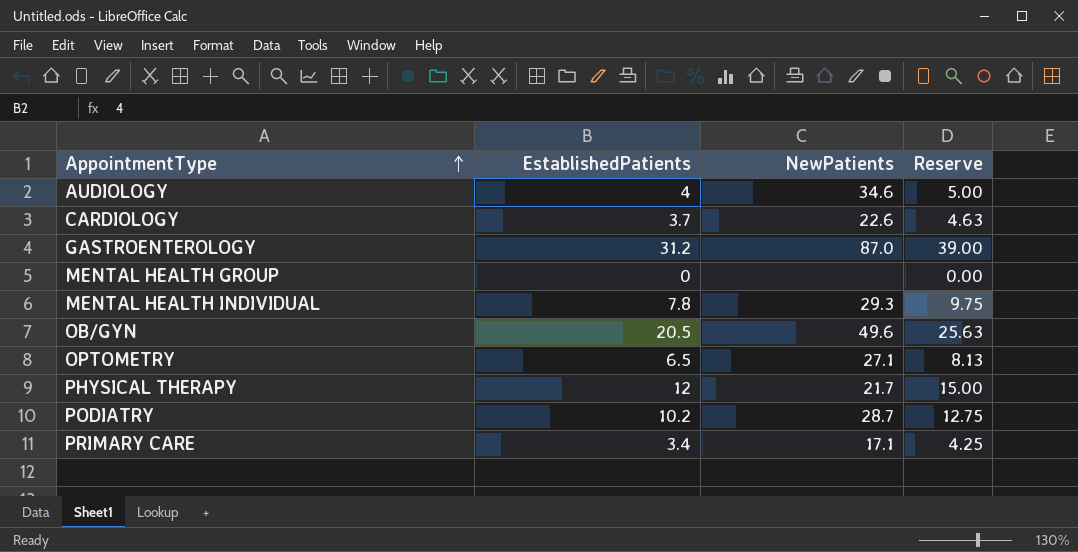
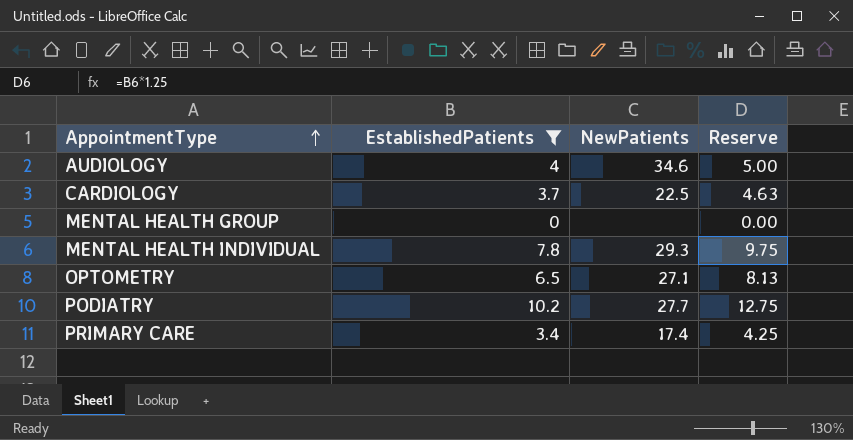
filter: none -> EstablishedPatients <= 10.2
CARDIOLOGY | NewPatients: 22.6 -> 22.5
PODIATRY | NewPatients: 28.7 -> 27.7
PRIMARY CARE | NewPatients: 17.1 -> 17.4

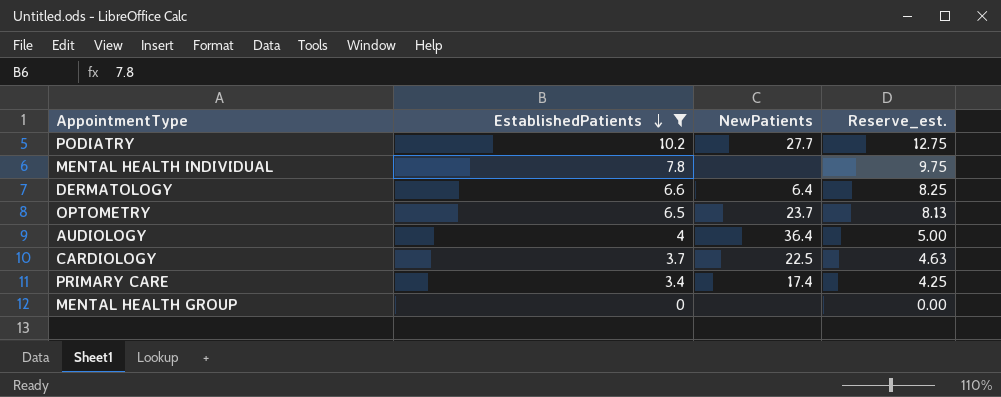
row order: AppointmentType ascending -> EstablishedPatients descending
column name: Reserve -> Reserve_est.
MENTAL HEALTH INDIVIDUAL | NewPatients: 29.3 -> none
row DERMATOLOGY: none -> 6.6 | 6.4 | 8.25
OPTOMETRY | NewPatients: 27.1 -> 23.7
AUDIOLOGY | NewPatients: 34.6 -> 36.4

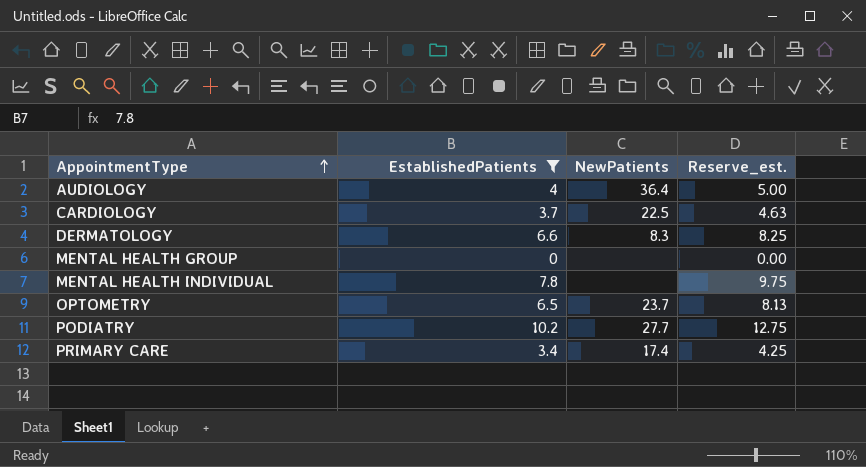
row order: EstablishedPatients descending -> AppointmentType ascending
DERMATOLOGY | NewPatients: 6.4 -> 8.3

